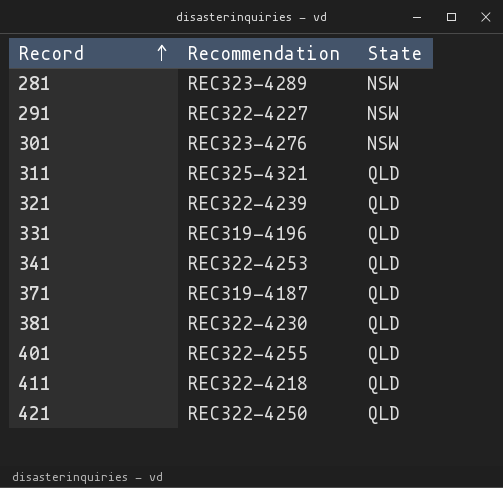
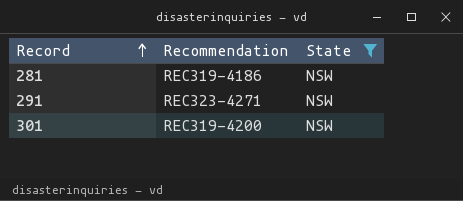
filter: none -> State = NSW
281 | Recommendation: REC323-4289 -> REC319-4186
291 | Recommendation: REC322-4227 -> REC323-4271
301 | Recommendation: REC323-4276 -> REC319-4200

